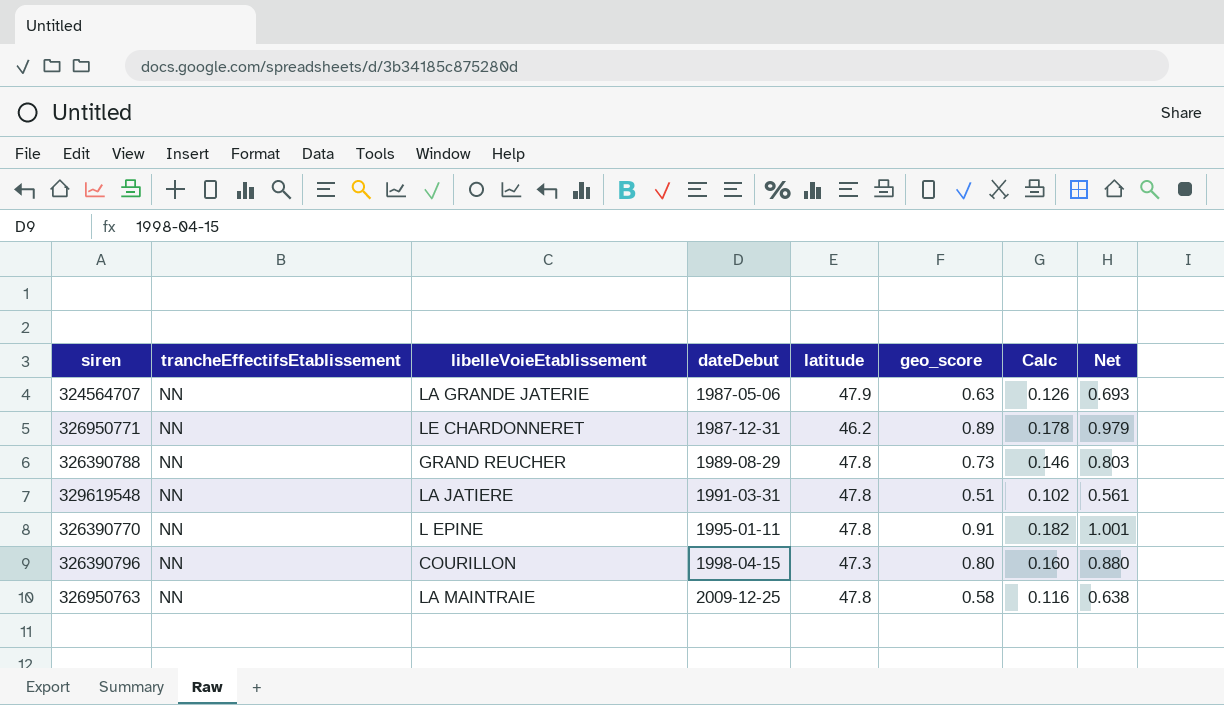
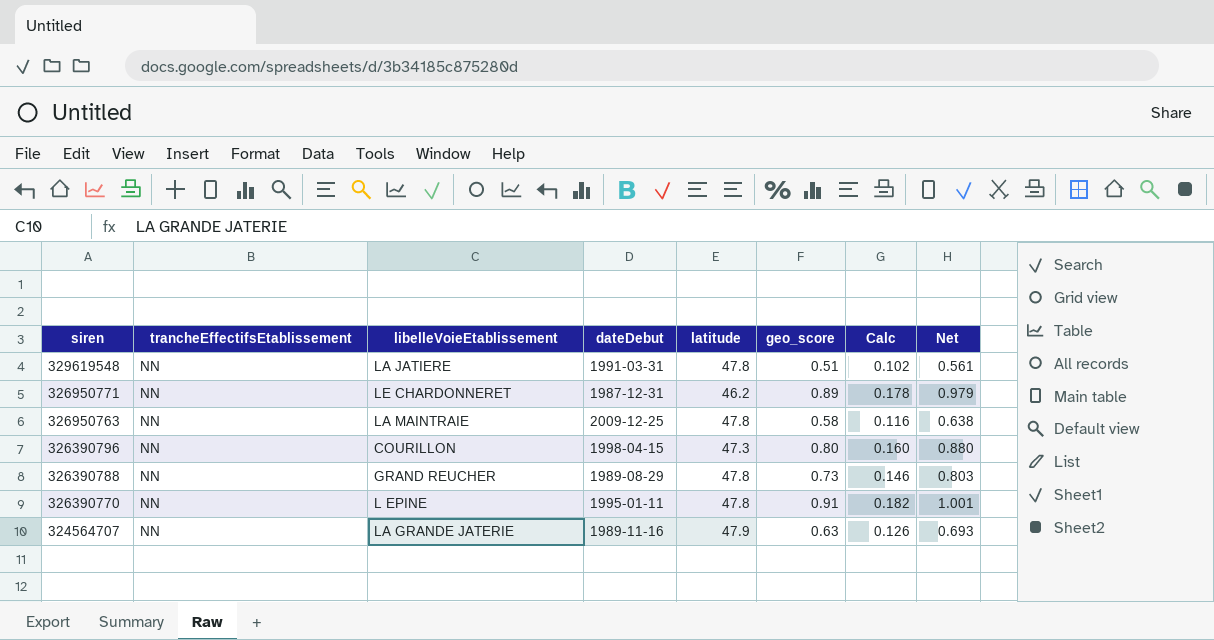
row order: dateDebut ascending -> siren descending
324564707 | dateDebut: 1987-05-06 -> 1989-11-16

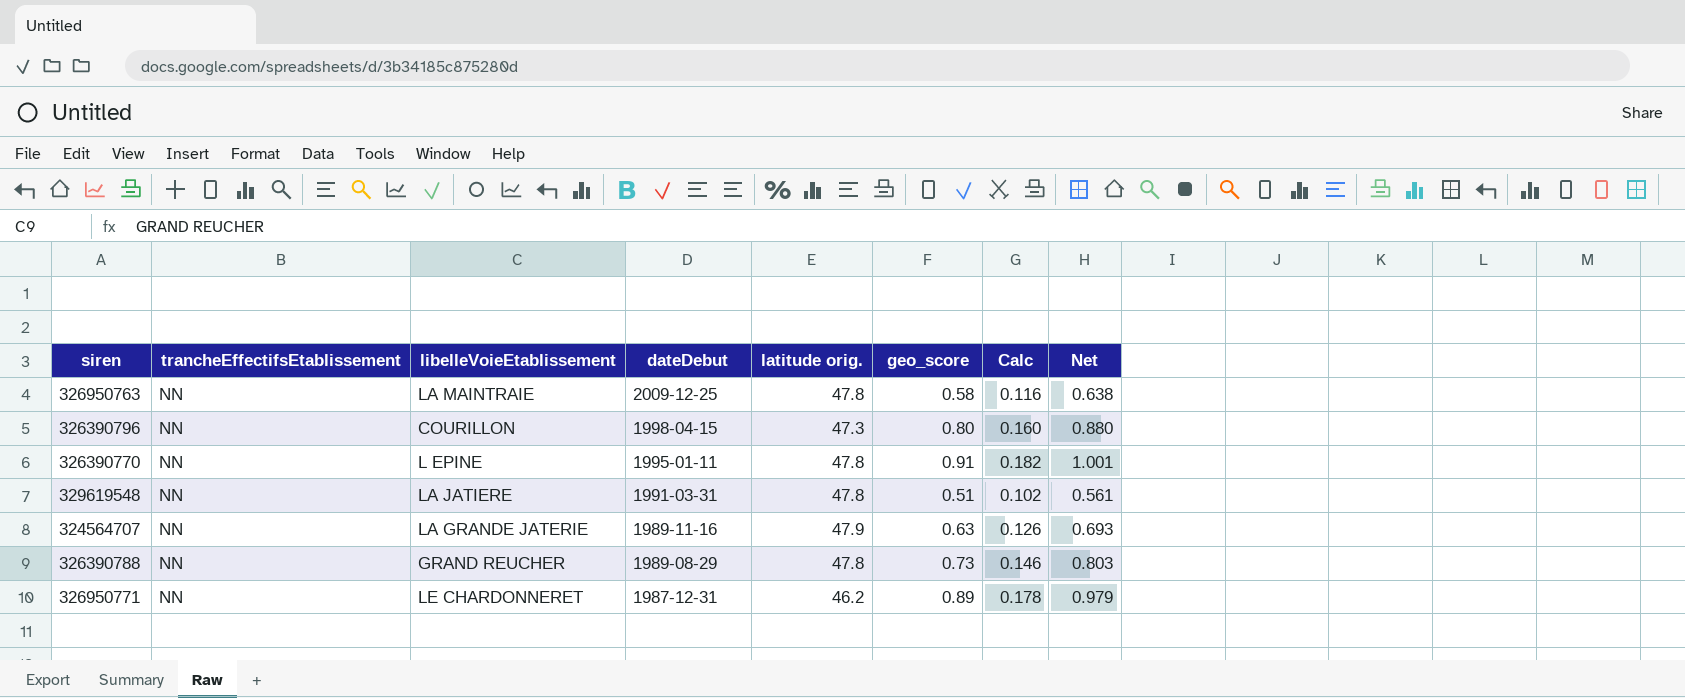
row order: siren descending -> dateDebut descending
column name: latitude -> latitude orig.

